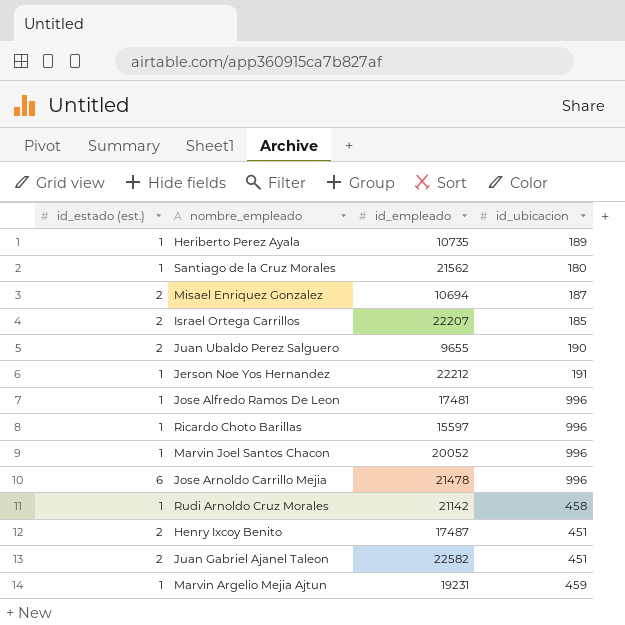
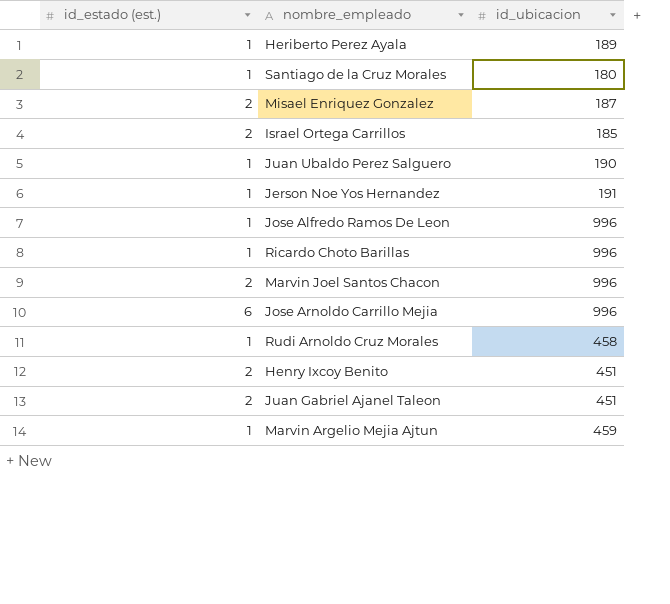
column id_empleado | position: 3 -> none
Juan Ubaldo Perez Salguero | id_estado (est.): 2 -> 1
Marvin Joel Santos Chacon | id_estado (est.): 1 -> 2

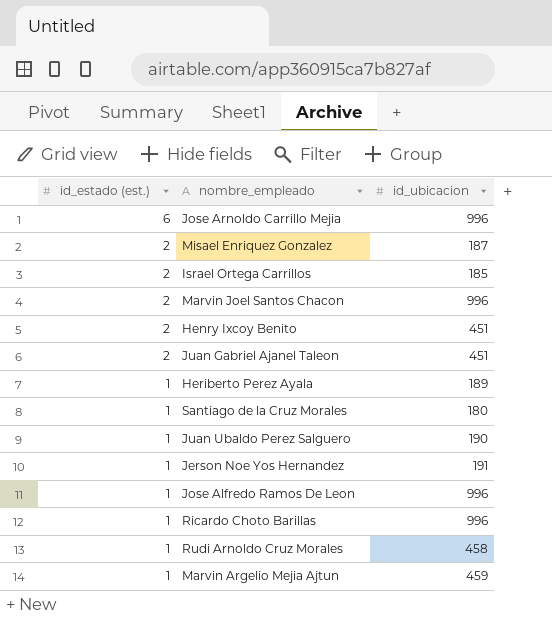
row order: none -> id_estado (est.) descending

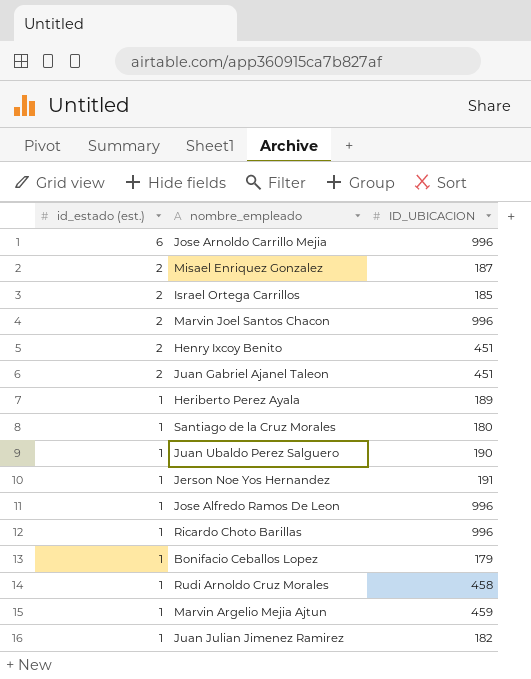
column name: id_ubicacion -> ID_UBICACION
row Bonifacio Ceballos Lopez: none -> 1 | 179
row Juan Julian Jimenez Ramirez: none -> 1 | 182

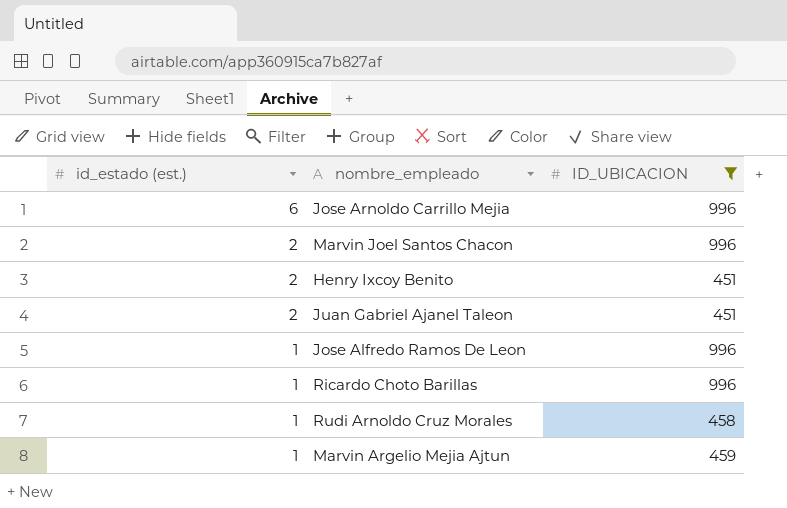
filter: none -> ID_UBICACION >= 451

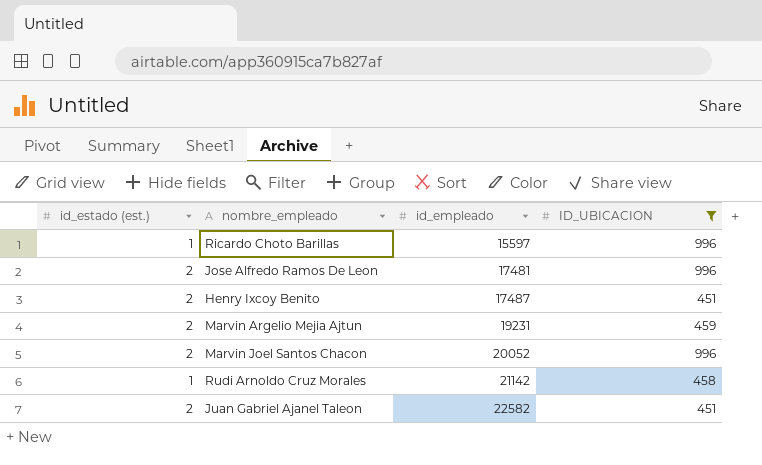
row order: id_estado (est.) descending -> id_empleado ascending
column id_empleado | position: none -> 3
row Jose Arnoldo Carrillo Mejia: 6 | 996 -> none
Jose Alfredo Ramos De Leon | id_estado (est.): 1 -> 2
Marvin Argelio Mejia Ajtun | id_estado (est.): 1 -> 2

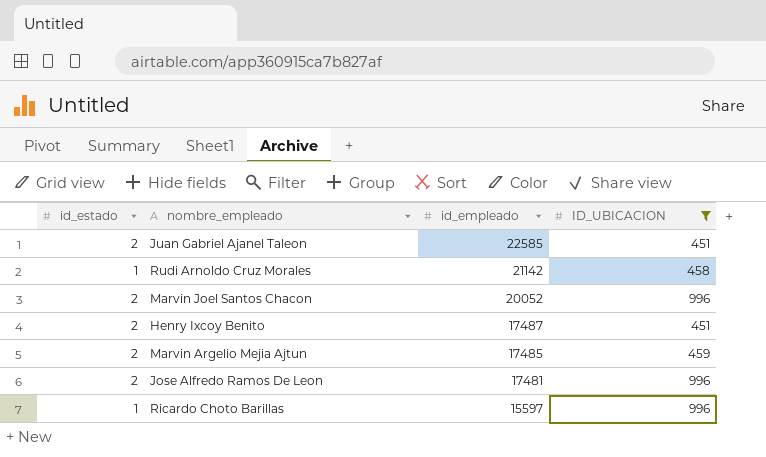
row order: id_empleado ascending -> id_empleado descending
column name: id_estado (est.) -> id_estado
Juan Gabriel Ajanel Taleon | id_empleado: 22582 -> 22585
Marvin Argelio Mejia Ajtun | id_empleado: 19231 -> 17485

